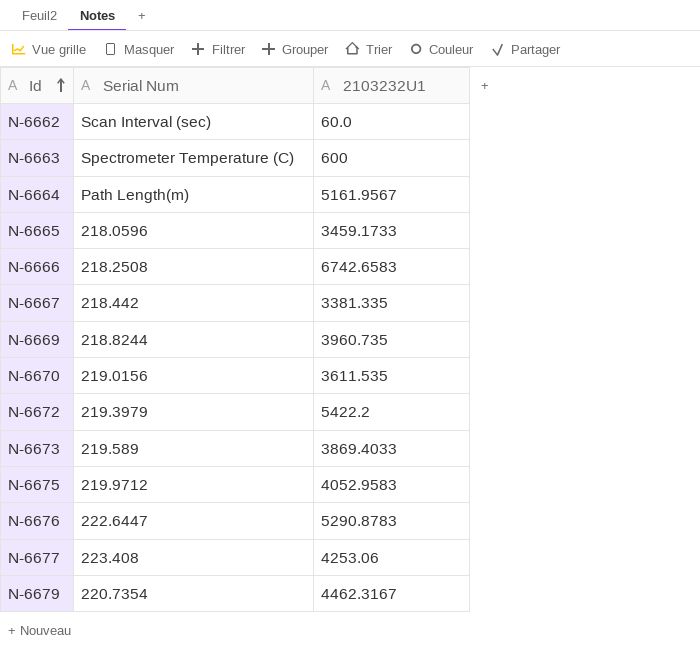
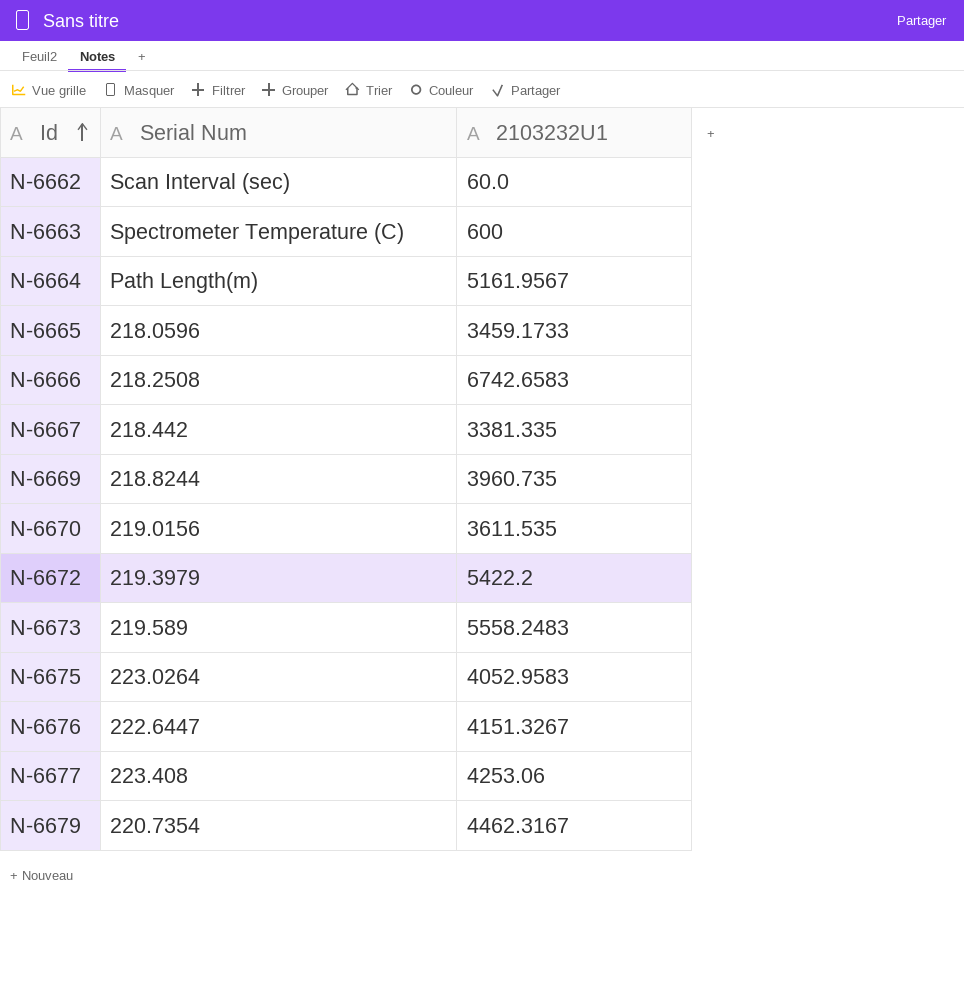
N-6673 | 2103232U1: 3869.4033 -> 5558.2483
N-6675 | Serial Num: 219.9712 -> 223.0264
N-6676 | 2103232U1: 5290.8783 -> 4151.3267

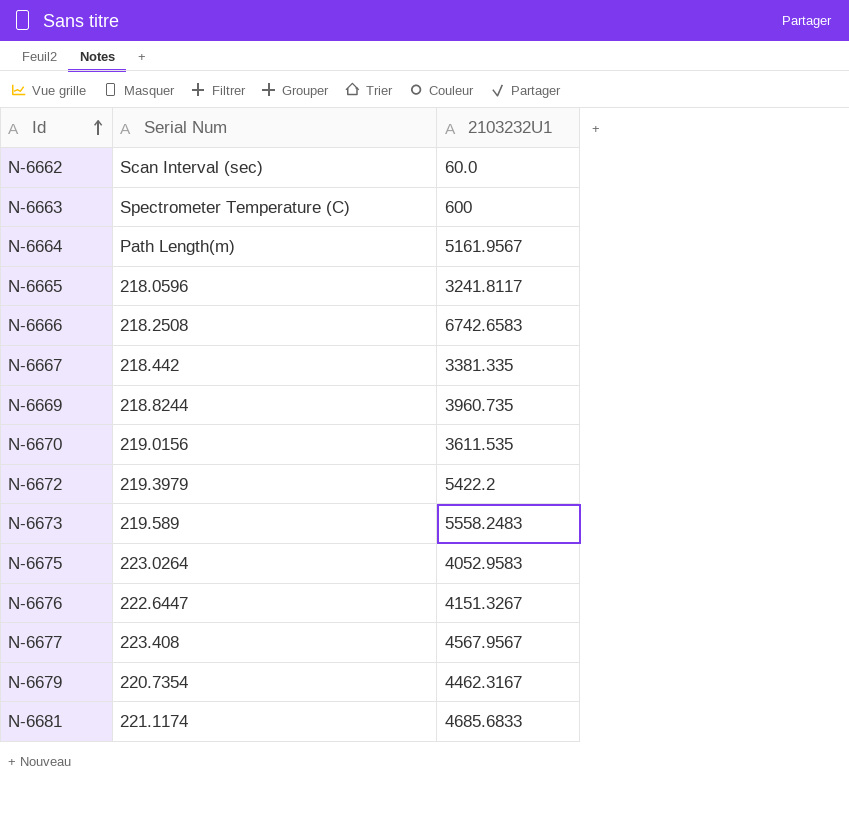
N-6665 | 2103232U1: 3459.1733 -> 3241.8117
N-6677 | 2103232U1: 4253.06 -> 4567.9567
row N-6681: none -> 221.1174 | 4685.6833

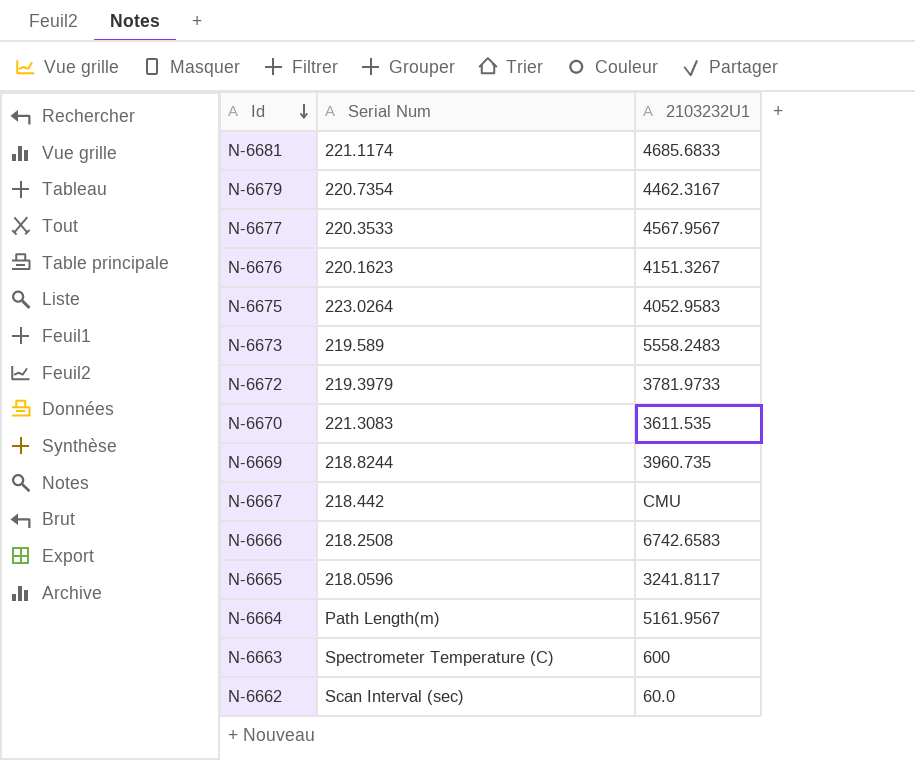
row order: Id ascending -> Id descending
N-6677 | Serial Num: 223.408 -> 220.3533
N-6676 | Serial Num: 222.6447 -> 220.1623
N-6672 | 2103232U1: 5422.2 -> 3781.9733
N-6670 | Serial Num: 219.0156 -> 221.3083
N-6667 | 2103232U1: 3381.335 -> CMU

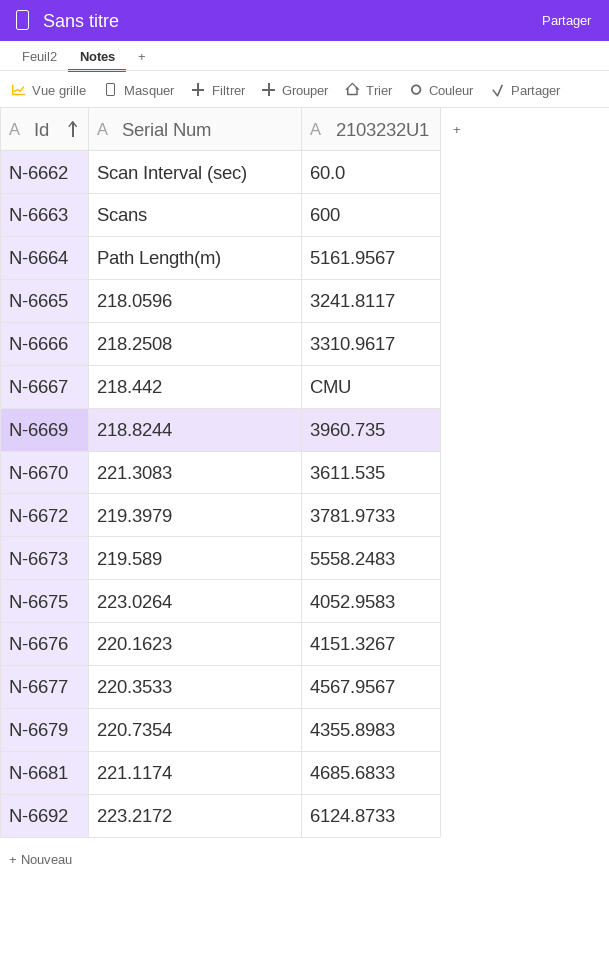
row order: Id descending -> Id ascending
N-6663 | Serial Num: Spectrometer Temperature (C) -> Scans
N-6666 | 2103232U1: 6742.6583 -> 3310.9617
N-6679 | 2103232U1: 4462.3167 -> 4355.8983
row N-6692: none -> 223.2172 | 6124.8733

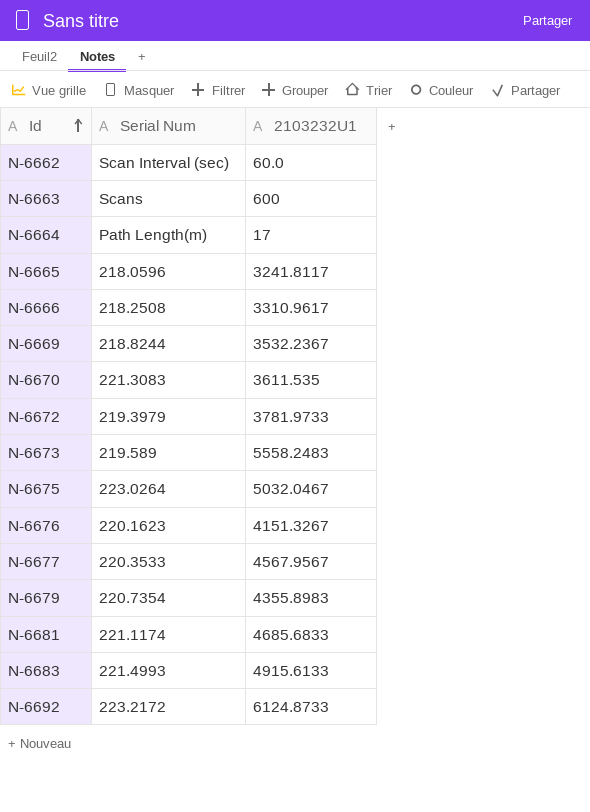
row N-6667: 218.442 | CMU -> none
N-6664 | 2103232U1: 5161.9567 -> 17
N-6669 | 2103232U1: 3960.735 -> 3532.2367
N-6675 | 2103232U1: 4052.9583 -> 5032.0467
row N-6683: none -> 221.4993 | 4915.6133

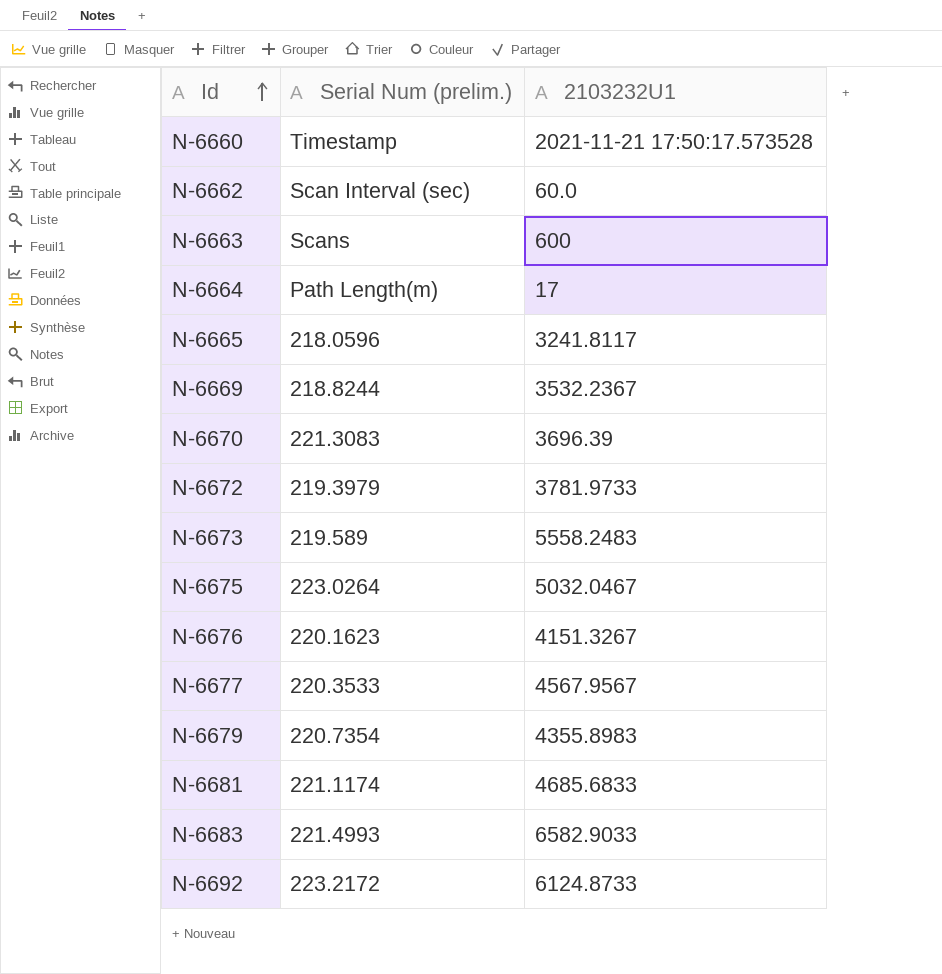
column name: Serial Num -> Serial Num (prelim.)
row N-6666: 218.2508 | 3310.9617 -> none
row N-6660: none -> Timestamp | 2021-11-21 17:50:17.573528
N-6670 | 2103232U1: 3611.535 -> 3696.39
N-6683 | 2103232U1: 4915.6133 -> 6582.9033

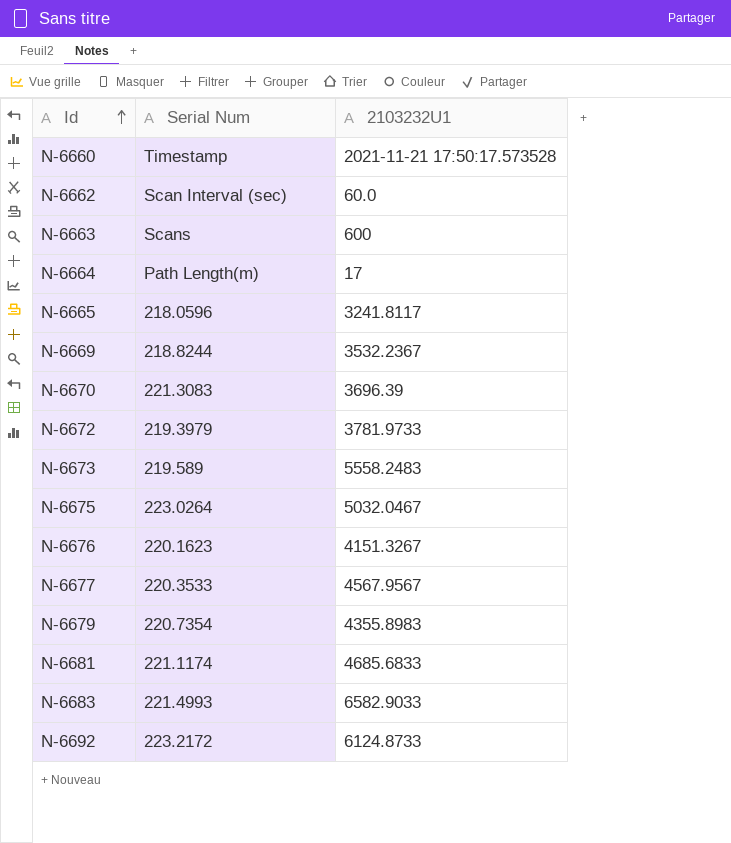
column name: Serial Num (prelim.) -> Serial Num

